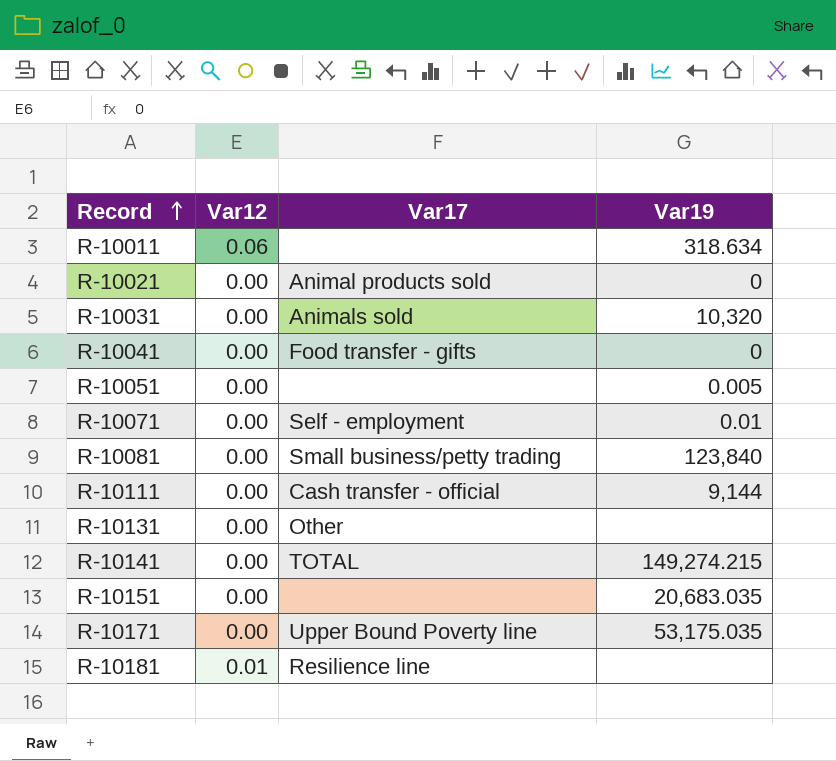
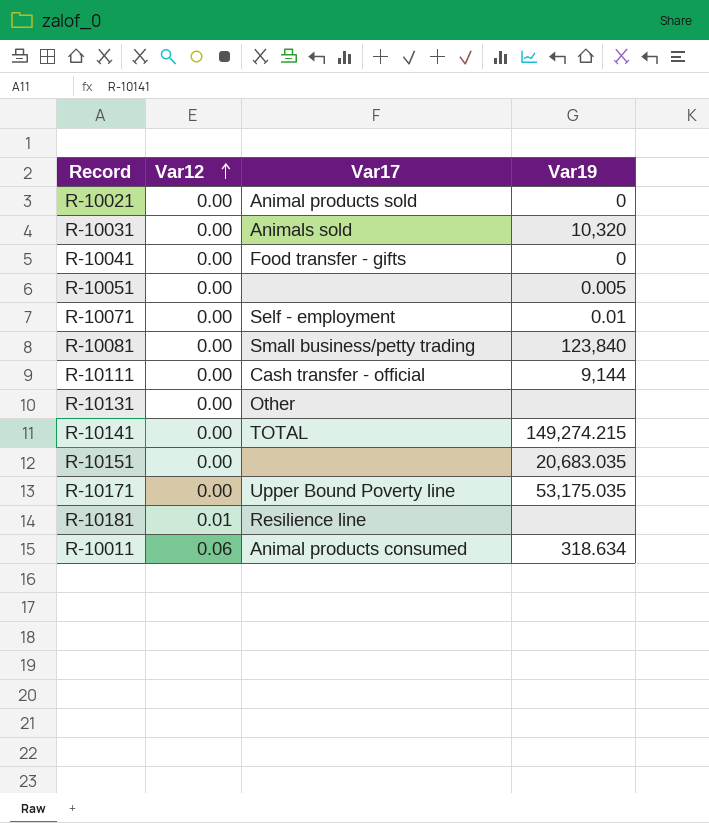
row order: Record ascending -> Var12 ascending
R-10011 | Var17: none -> Animal products consumed

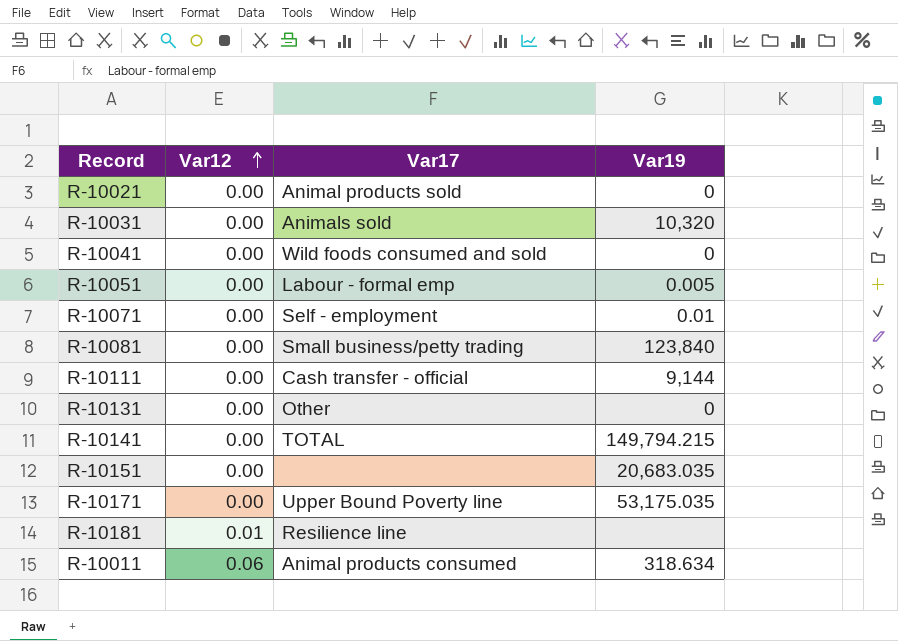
R-10041 | Var17: Food transfer - gifts -> Wild foods consumed and sold
R-10051 | Var17: none -> Labour - formal emp
R-10131 | Var19: none -> 0
R-10141 | Var19: 149,274.215 -> 149,794.215

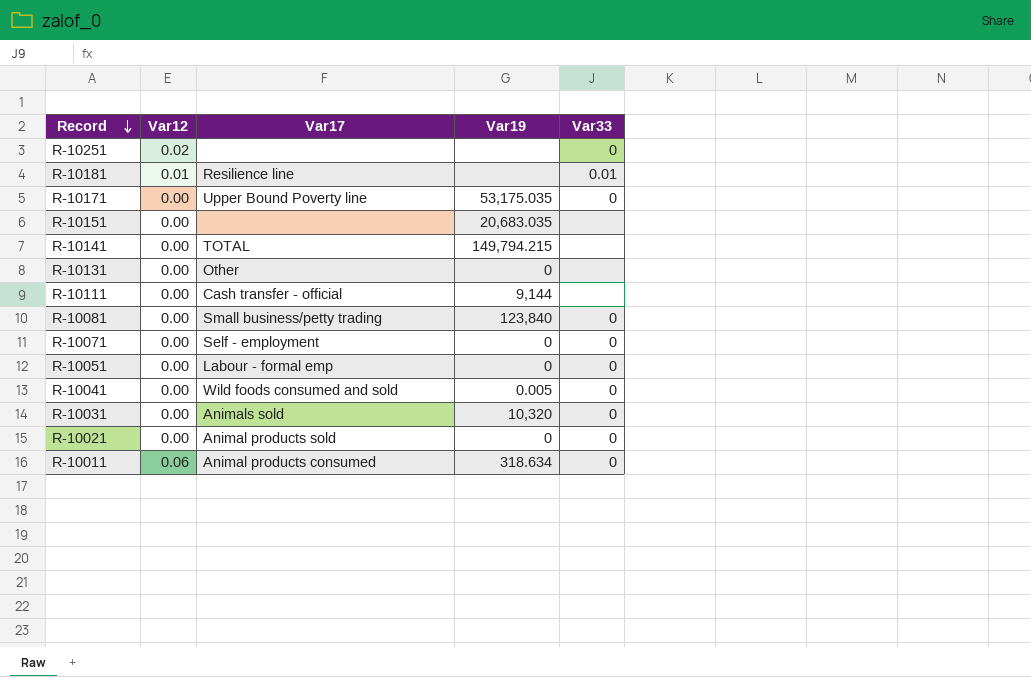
row order: Var12 ascending -> Record descending
column Var33 | position: none -> 5
row R-10251: none -> 0.02 | none | none | 0
R-10071 | Var19: 0.01 -> 0
R-10051 | Var19: 0.005 -> 0
R-10041 | Var19: 0 -> 0.005

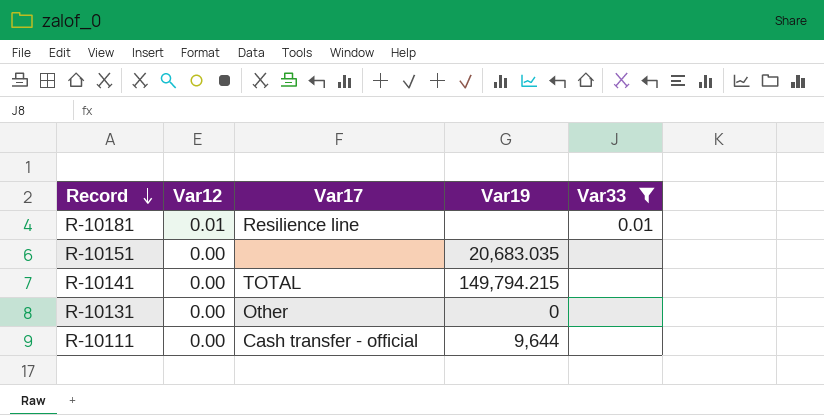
filter: none -> Var33 != 0
R-10111 | Var19: 9,144 -> 9,644

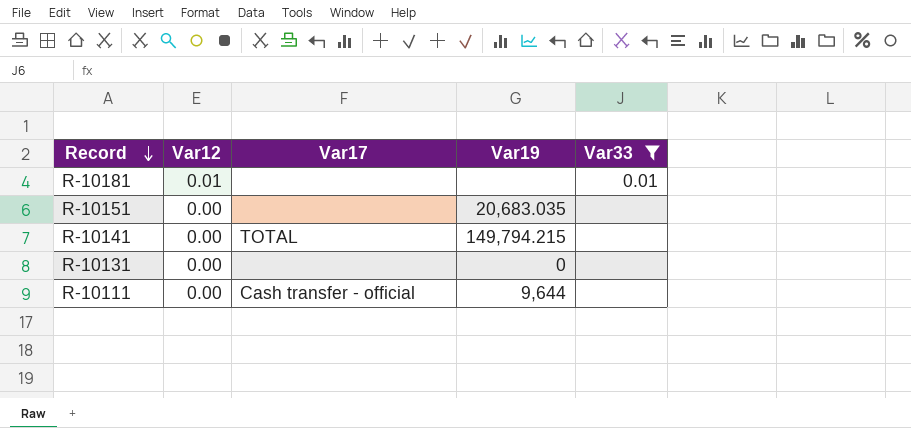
R-10181 | Var17: Resilience line -> none
R-10131 | Var17: Other -> none

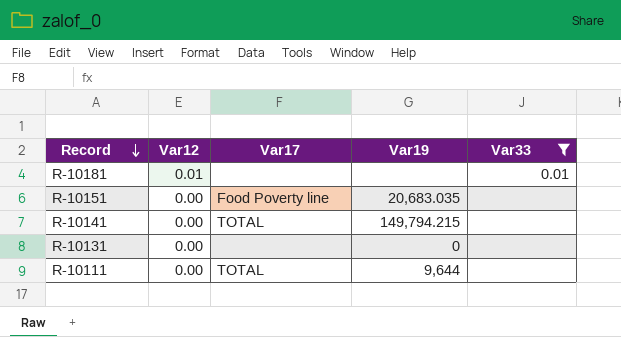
R-10151 | Var17: none -> Food Poverty line
R-10111 | Var17: Cash transfer - official -> TOTAL

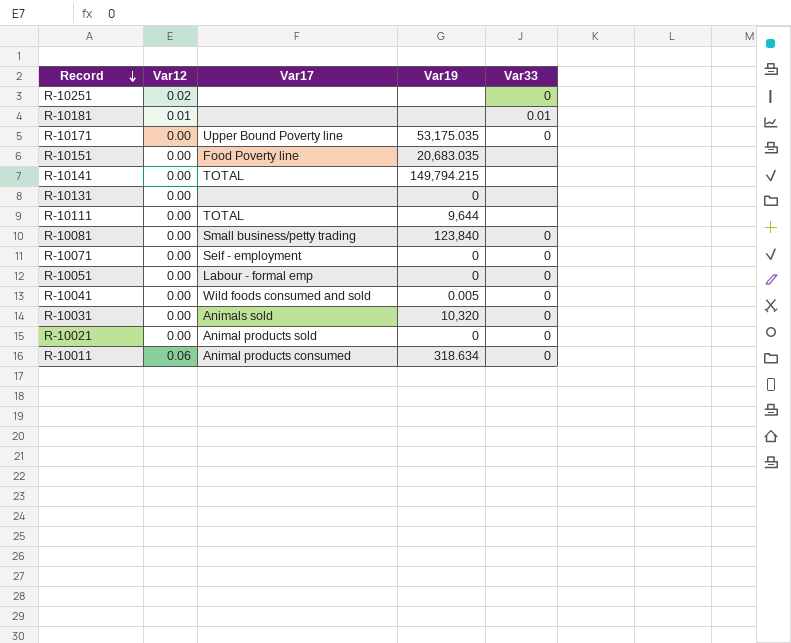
filter: Var33 != 0 -> none

